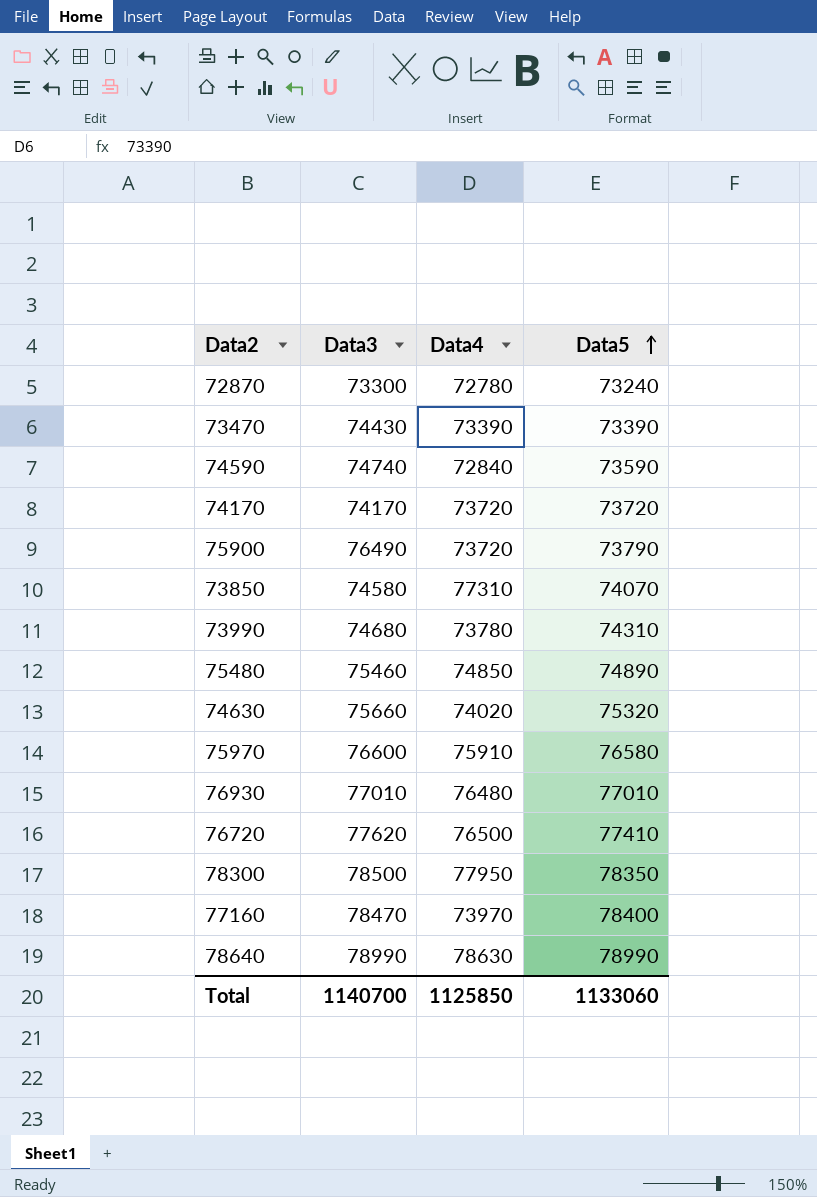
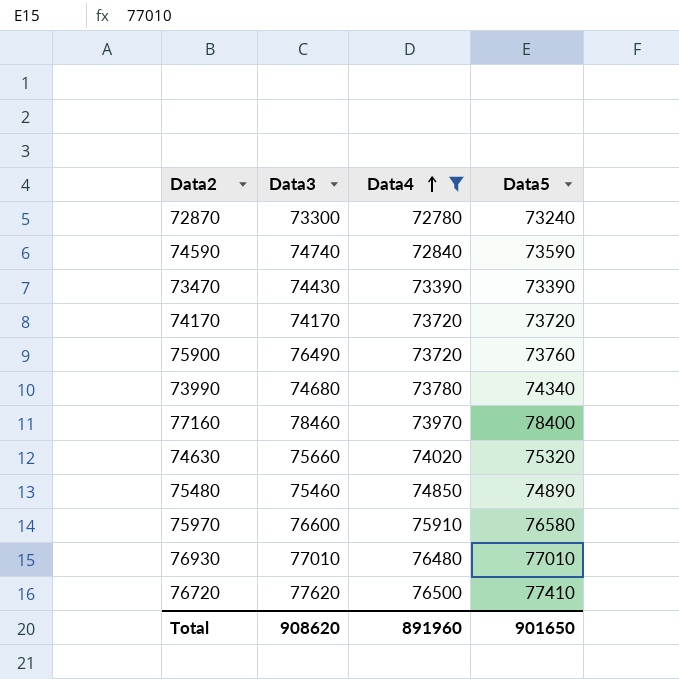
filter: none -> Data4 <= 76500
row order: Data5 ascending -> Data4 ascending
75900 | Data5: 73790 -> 73760
73990 | Data5: 74310 -> 74340
77160 | Data3: 78470 -> 78460
Total | Data3: 1140700 -> 908620
Total | Data4: 1125850 -> 891960
Total | Data5: 1133060 -> 901650

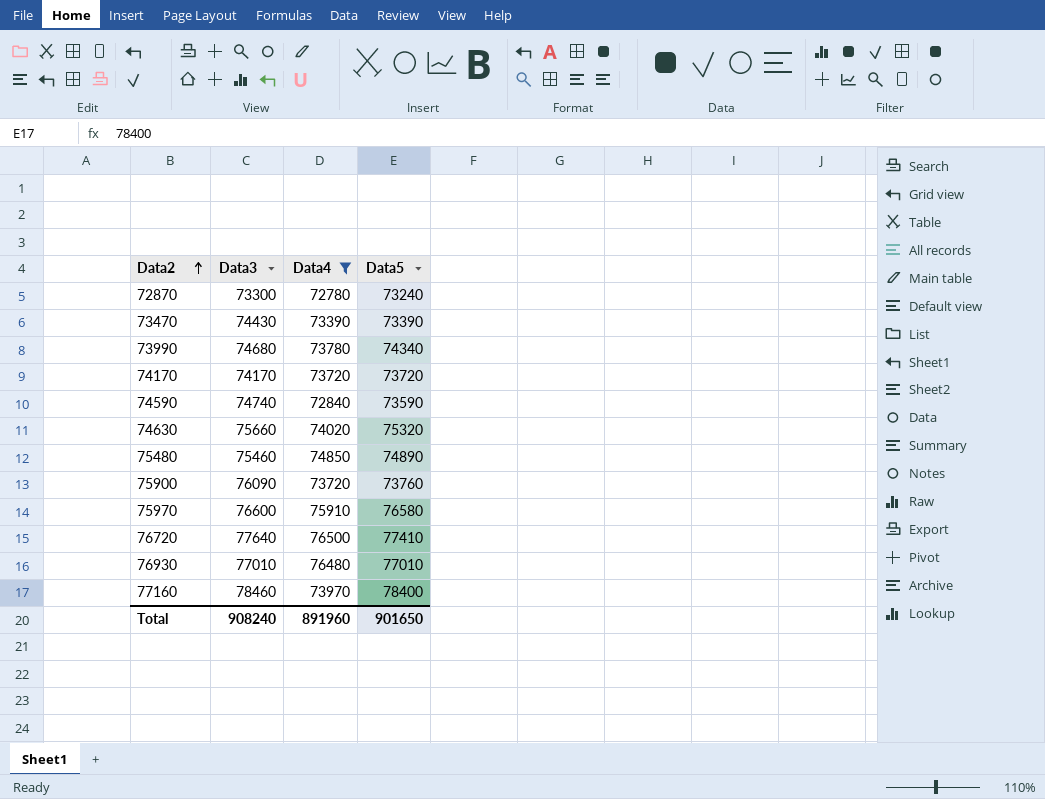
row order: Data4 ascending -> Data2 ascending
75900 | Data3: 76490 -> 76090
76720 | Data3: 77620 -> 77640
Total | Data3: 908620 -> 908240

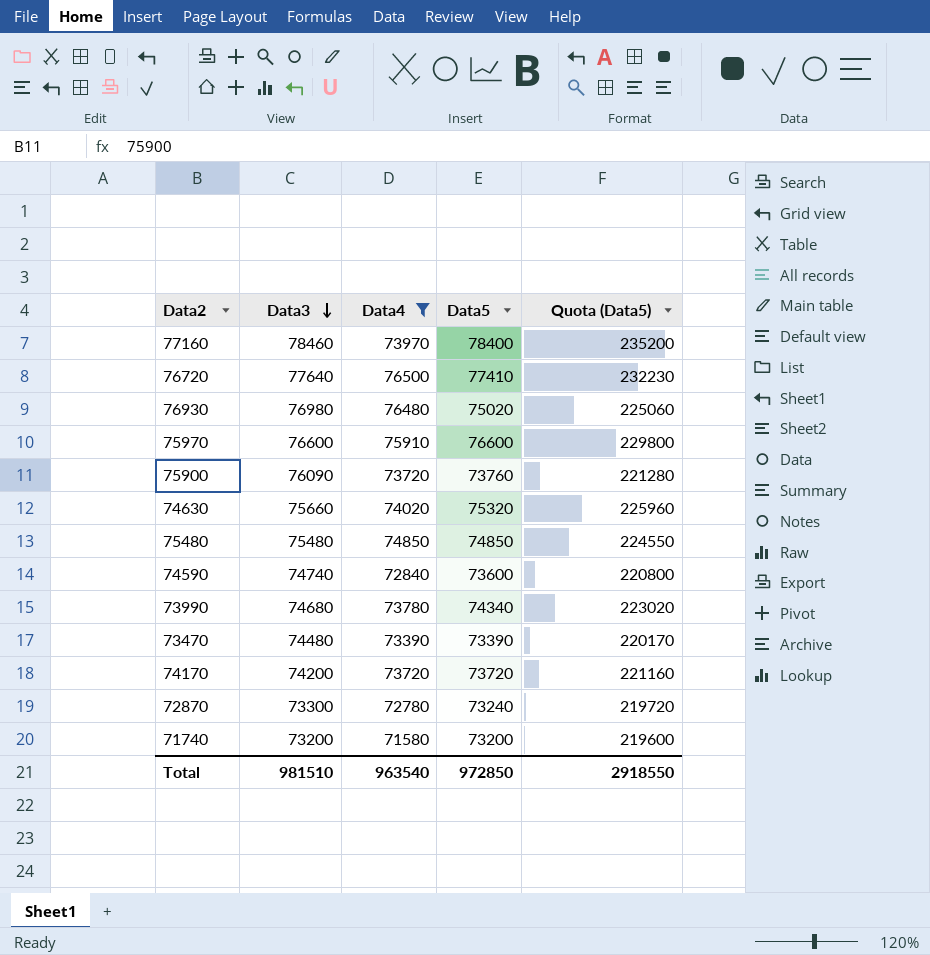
row order: Data2 ascending -> Data3 descending
column Quota (Data5) | formula: none -> [Data5] * 3
76930 | Data3: 77010 -> 76980
76930 | Data5: 77010 -> 75020
75970 | Data5: 76580 -> 76600
75480 | Data3: 75460 -> 75480
75480 | Data5: 74890 -> 74850
74590 | Data5: 73590 -> 73600
73470 | Data3: 74430 -> 74480
74170 | Data3: 74170 -> 74200
row 71740: none -> 73200 | 71580 | 73200 | 219600
Total | Data3: 908240 -> 981510
Total | Data4: 891960 -> 963540
Total | Data5: 901650 -> 972850

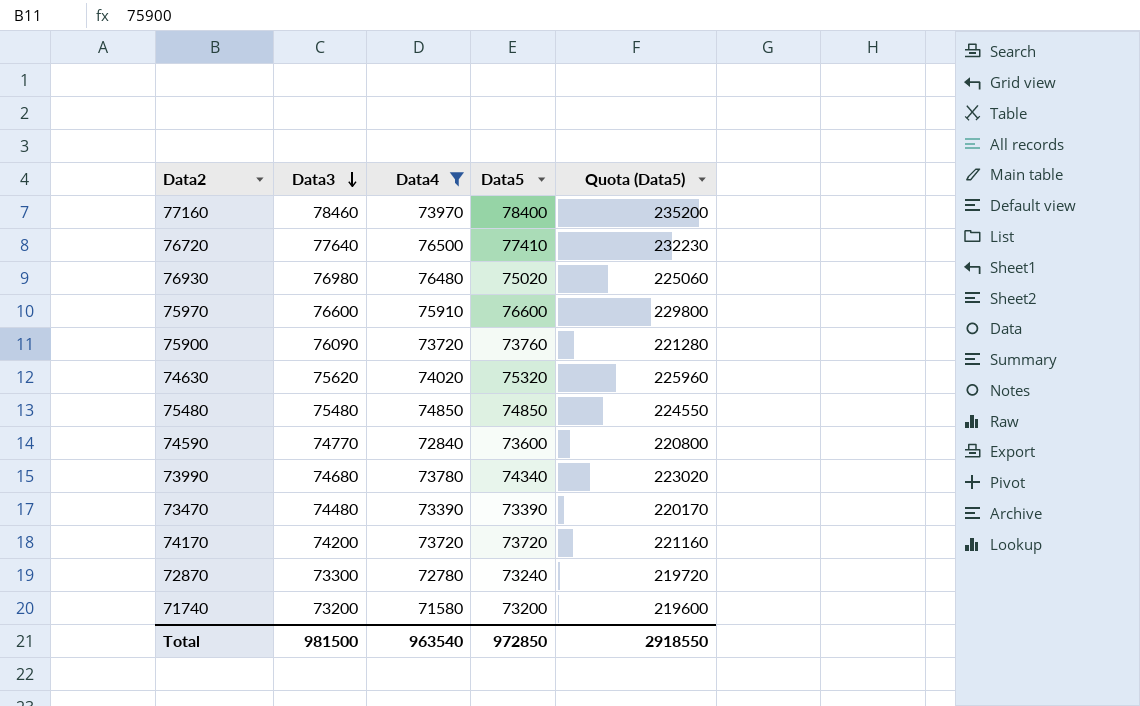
74630 | Data3: 75660 -> 75620
74590 | Data3: 74740 -> 74770
Total | Data3: 981510 -> 981500

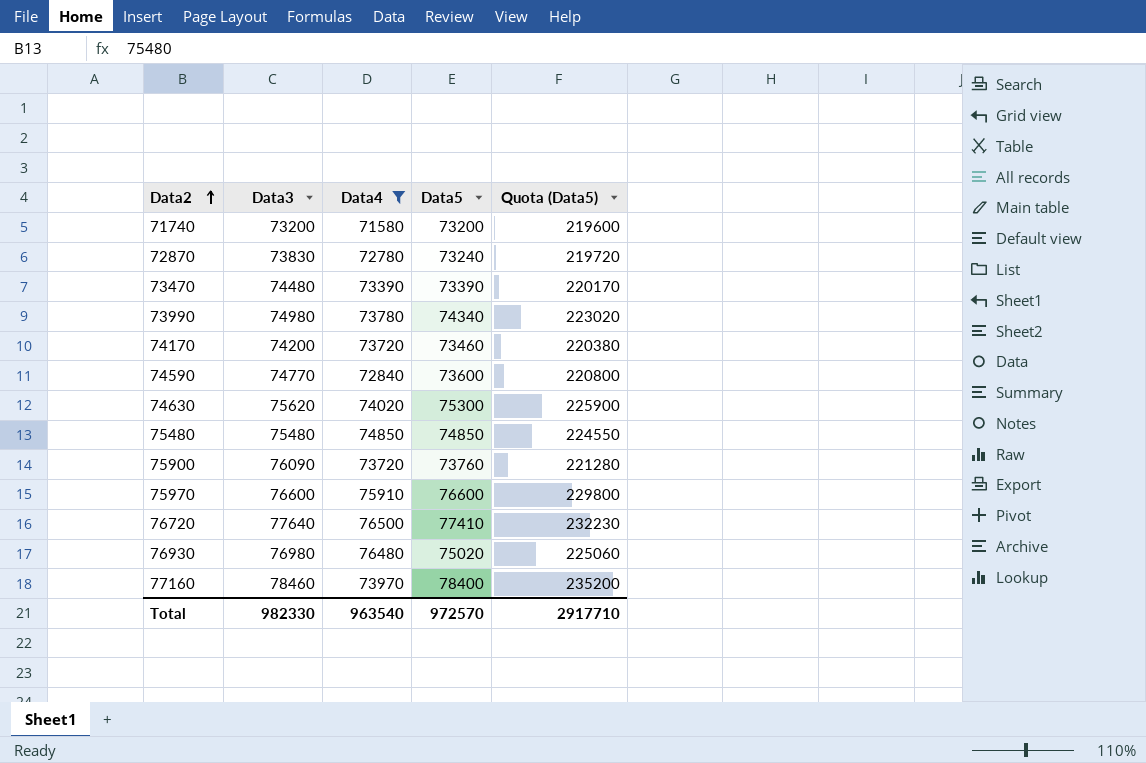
row order: Data3 descending -> Data2 ascending
72870 | Data3: 73300 -> 73830
73990 | Data3: 74680 -> 74980
74170 | Data5: 73720 -> 73460
74170 | Quota (Data5): 221160 -> 220380
74630 | Data5: 75320 -> 75300
74630 | Quota (Data5): 225960 -> 225900
Total | Data3: 981500 -> 982330
Total | Data5: 972850 -> 972570
Total | Quota (Data5): 2918550 -> 2917710

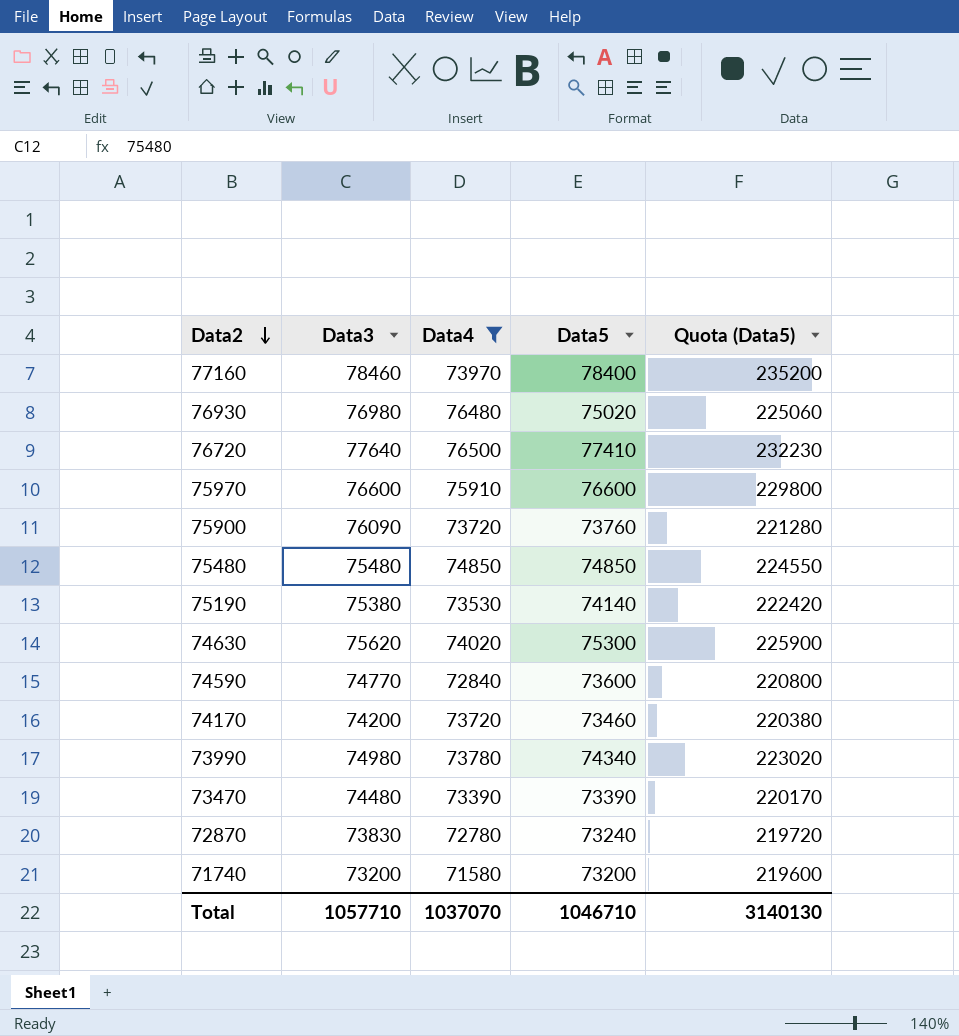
row order: Data2 ascending -> Data2 descending
row 75190: none -> 75380 | 73530 | 74140 | 222420
Total | Data3: 982330 -> 1057710
Total | Data4: 963540 -> 1037070
Total | Data5: 972570 -> 1046710
Total | Quota (Data5): 2917710 -> 3140130

